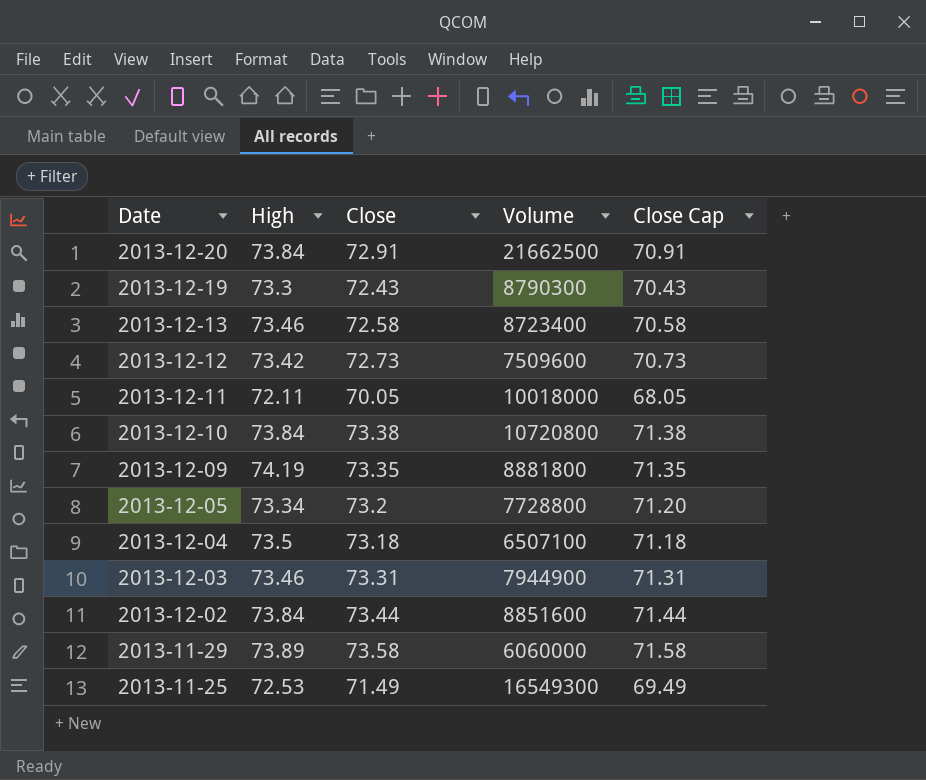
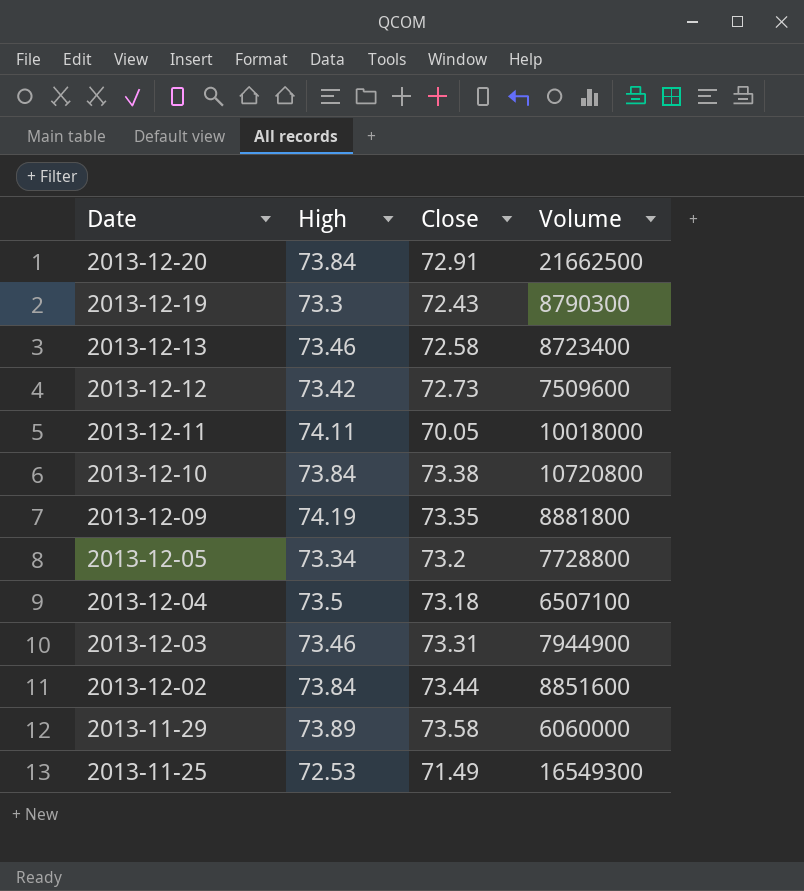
column Close Cap | formula: [Close] - 2 -> none
2013-12-11 | High: 72.11 -> 74.11

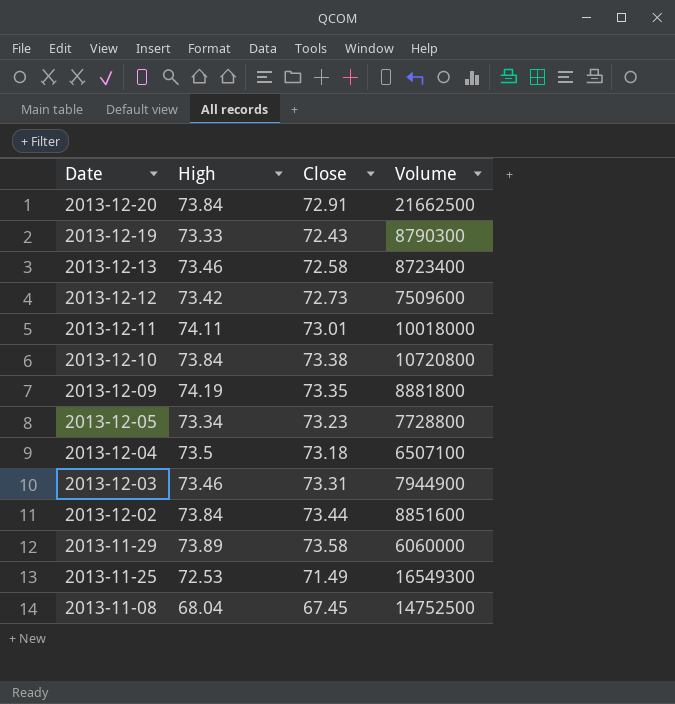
2013-12-19 | High: 73.3 -> 73.33
2013-12-11 | Close: 70.05 -> 73.01
2013-12-05 | Close: 73.2 -> 73.23
row 2013-11-08: none -> 68.04 | 67.45 | 14752500

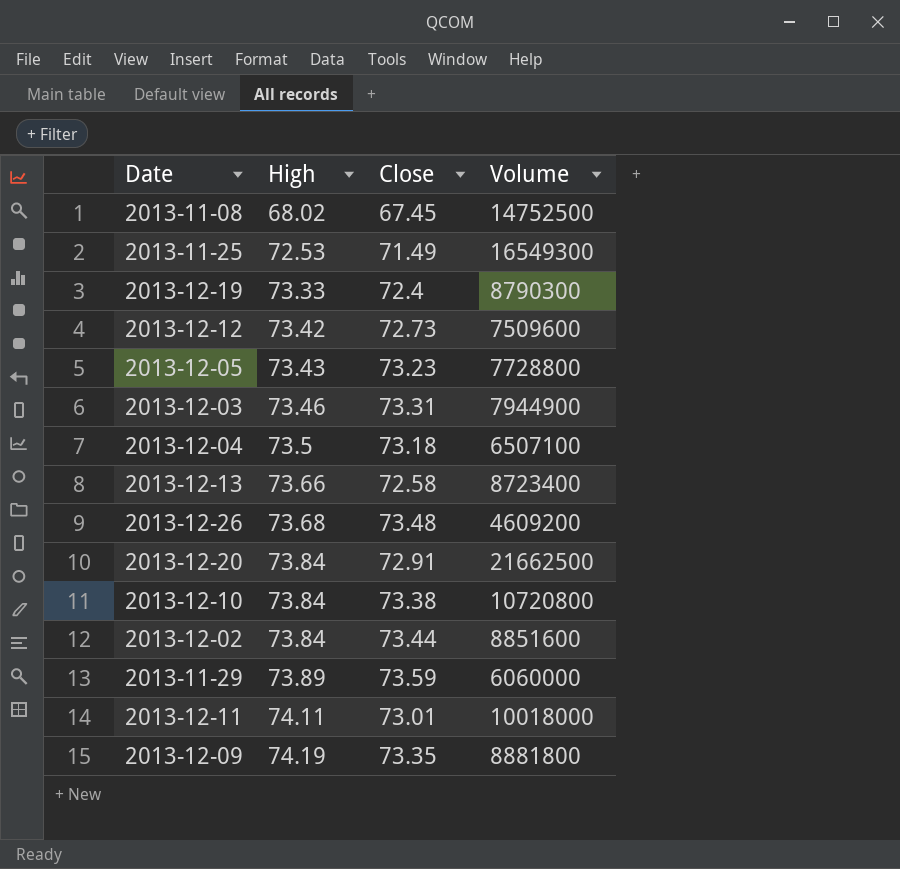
row order: Date descending -> High ascending
2013-11-08 | High: 68.04 -> 68.02
2013-12-19 | Close: 72.43 -> 72.4
2013-12-05 | High: 73.34 -> 73.43
2013-12-13 | High: 73.46 -> 73.66
row 2013-12-26: none -> 73.68 | 73.48 | 4609200
2013-11-29 | Close: 73.58 -> 73.59

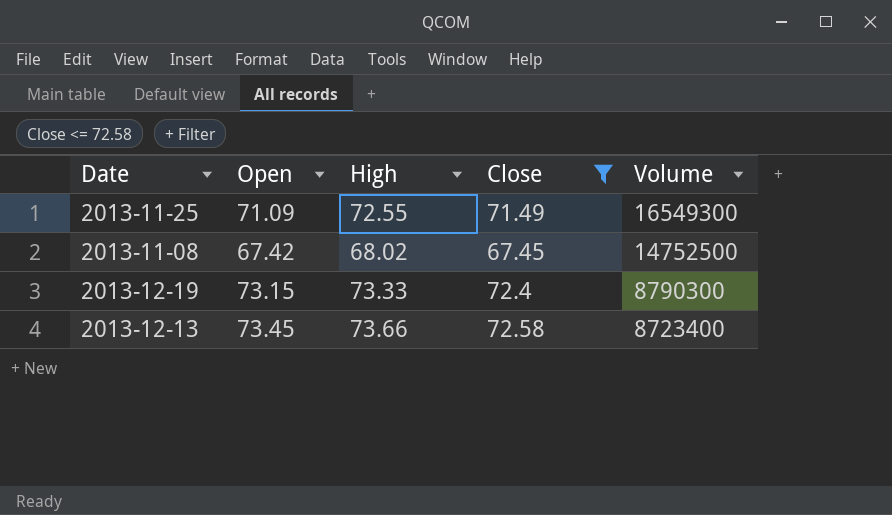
filter: none -> Close <= 72.58
row order: High ascending -> Volume descending
column Open | position: none -> 2
2013-11-25 | High: 72.53 -> 72.55

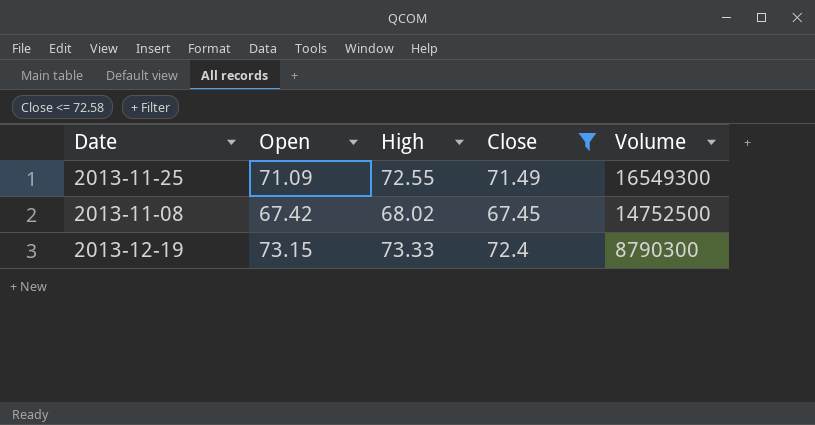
row 2013-12-13: 73.45 | 73.66 | 72.58 | 8723400 -> none

